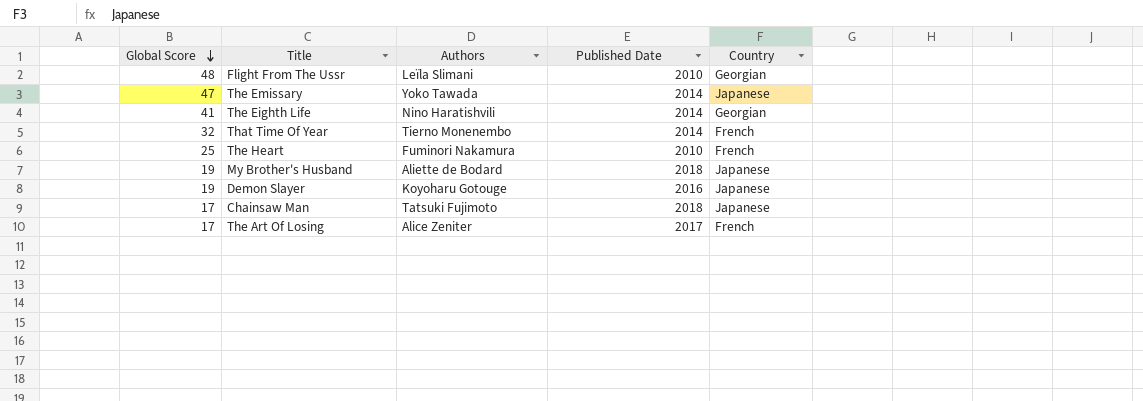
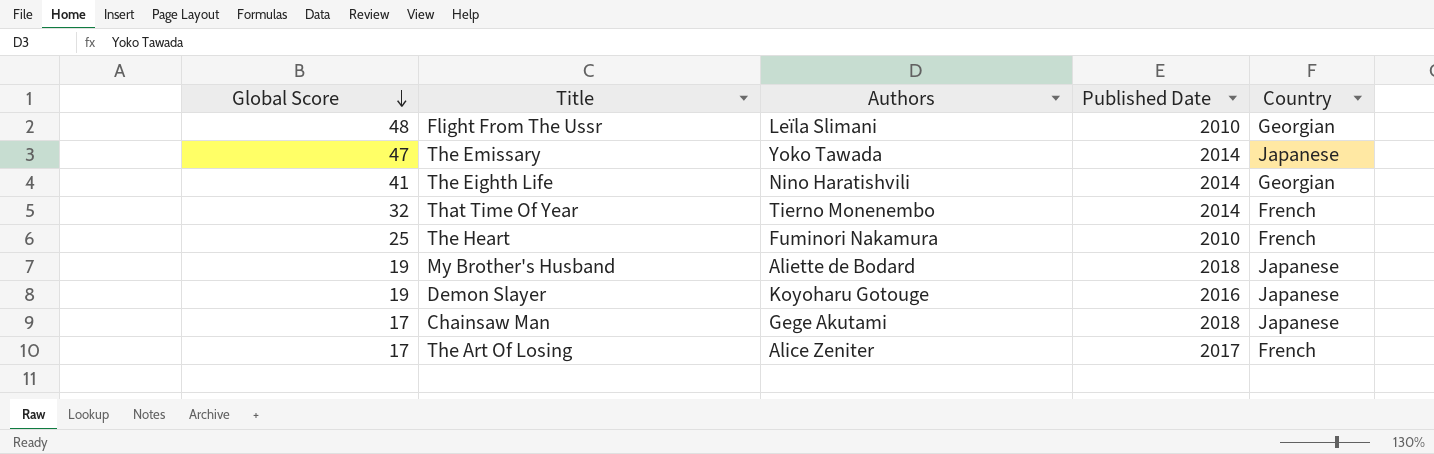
Chainsaw Man | Authors: Tatsuki Fujimoto -> Gege Akutami

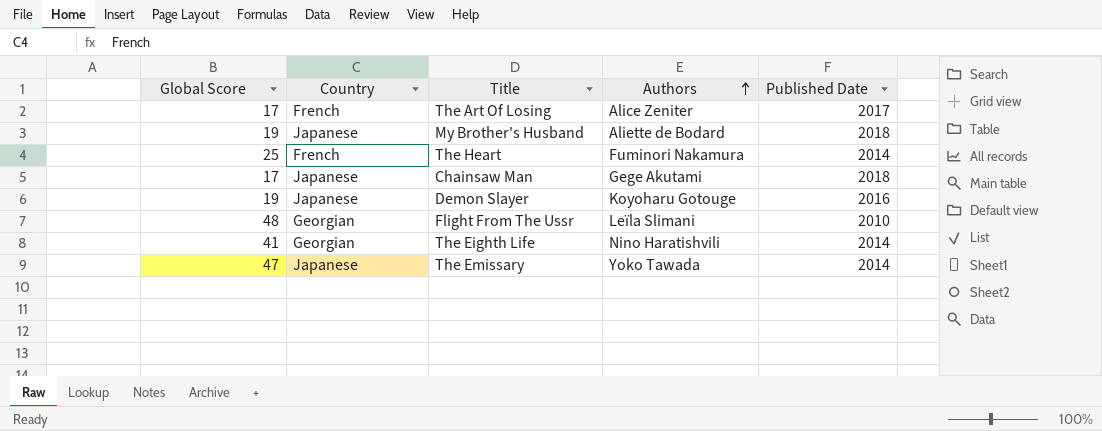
row order: Global Score descending -> Authors ascending
column Country | position: 5 -> 2
row That Time Of Year: 32 | Tierno Monenembo | 2014 | French -> none
The Heart | Published Date: 2010 -> 2014

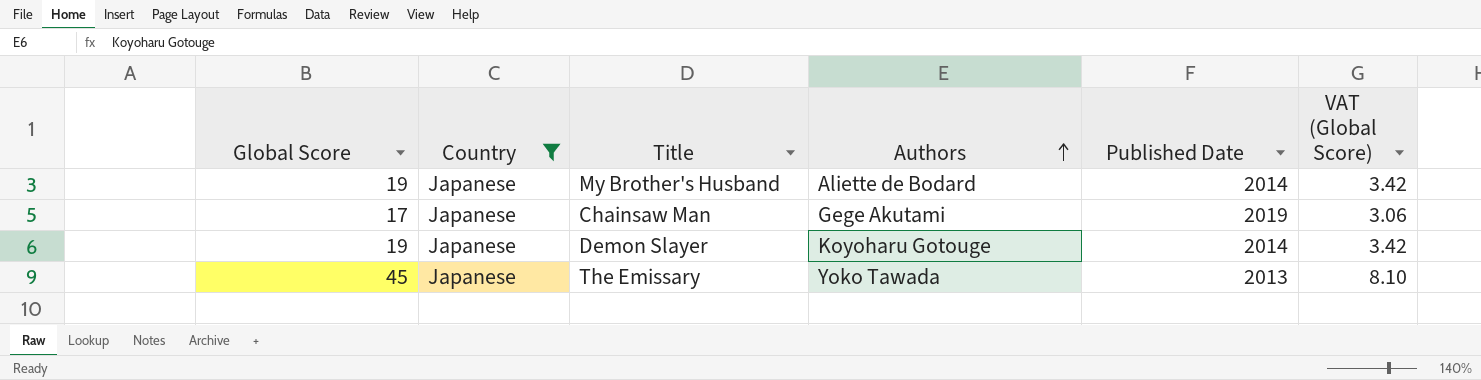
filter: none -> Country = Japanese
column VAT (Global Score) | formula: none -> [Global Score] * 0.18
My Brother's Husband | Published Date: 2018 -> 2014
Chainsaw Man | Published Date: 2018 -> 2019
Demon Slayer | Published Date: 2016 -> 2014
The Emissary | Global Score: 47 -> 45
The Emissary | Published Date: 2014 -> 2013

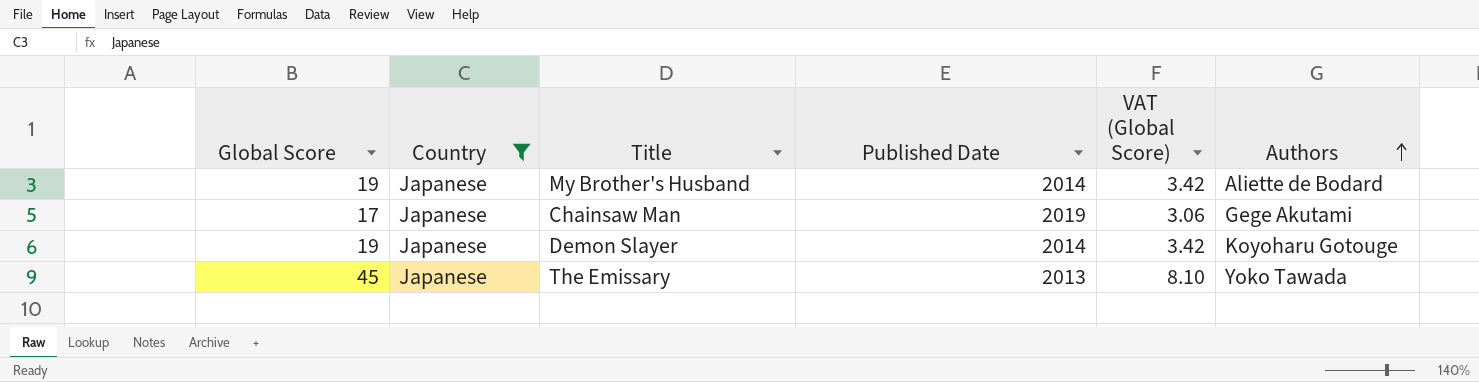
column Authors | position: 4 -> 6

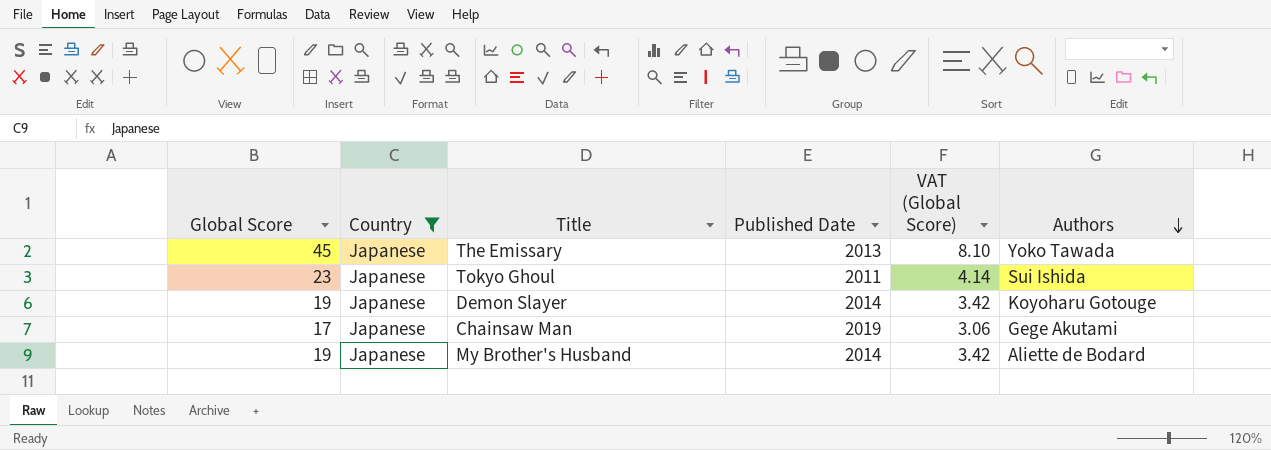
row order: Authors ascending -> Authors descending
row Tokyo Ghoul: none -> 23 | Japanese | 2011 | 4.14 | Sui Ishida

